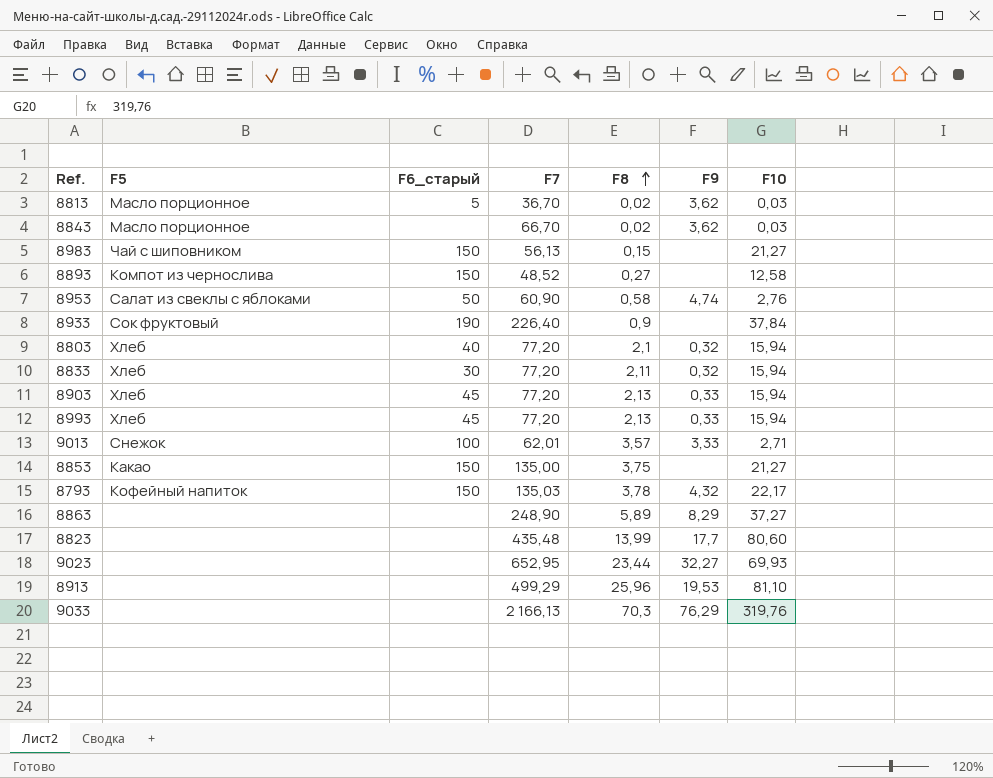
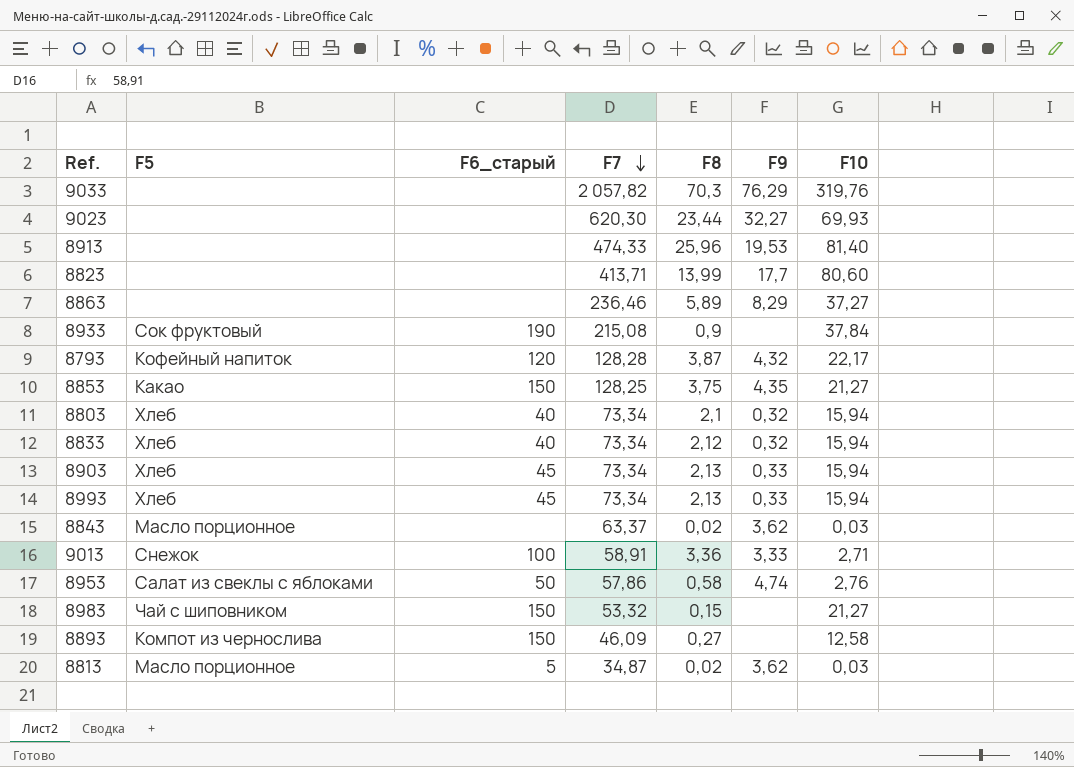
row order: F8 ascending -> F7 descending
9033 | F7: 2 166,13 -> 2 057,82
9023 | F7: 652,95 -> 620,30
8913 | F7: 499,29 -> 474,33
8913 | F10: 81,10 -> 81,40
8823 | F7: 435,48 -> 413,71
8863 | F7: 248,90 -> 236,46
8933 | F7: 226,40 -> 215,08
8793 | F6_старый: 150 -> 120
8793 | F7: 135,03 -> 128,28
8793 | F8: 3,78 -> 3,87
8853 | F7: 135,00 -> 128,25
8853 | F9: none -> 4,35
8803 | F7: 77,20 -> 73,34
8833 | F6_старый: 30 -> 40
8833 | F7: 77,20 -> 73,34
8833 | F8: 2,11 -> 2,12
8903 | F7: 77,20 -> 73,34
8993 | F7: 77,20 -> 73,34
8843 | F7: 66,70 -> 63,37
9013 | F7: 62,01 -> 58,91
9013 | F8: 3,57 -> 3,36
8953 | F7: 60,90 -> 57,86
8983 | F7: 56,13 -> 53,32
8893 | F7: 48,52 -> 46,09
8813 | F7: 36,70 -> 34,87

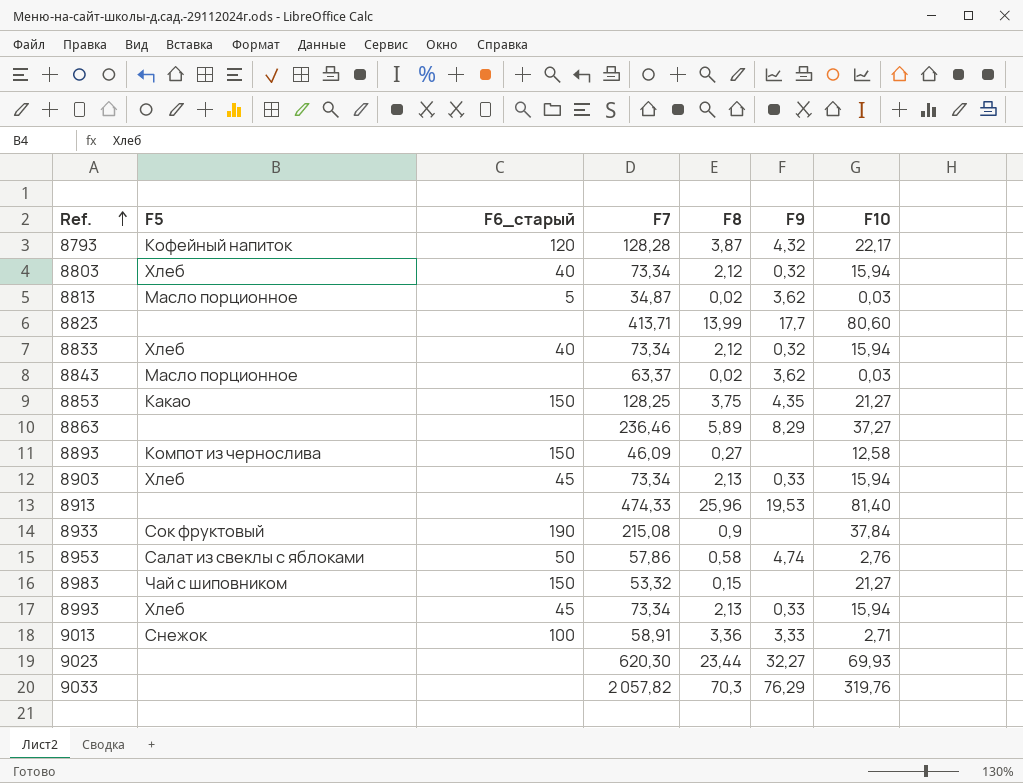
row order: F7 descending -> Ref. ascending
8803 | F8: 2,1 -> 2,12

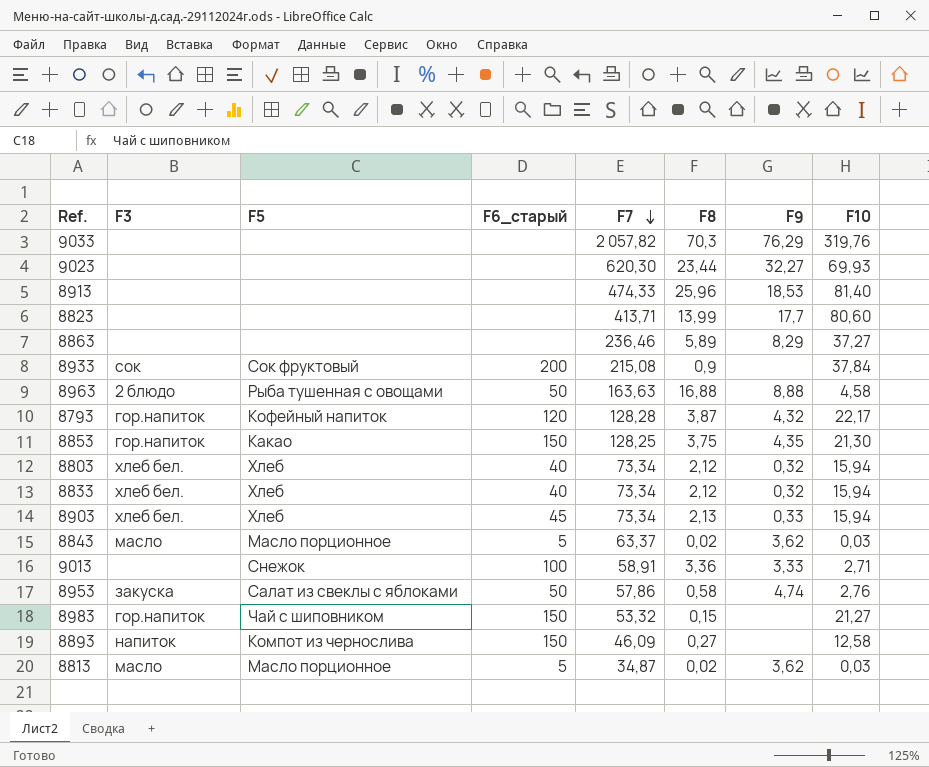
row order: Ref. ascending -> F7 descending
column F3 | position: none -> 2
row 8993: Хлеб | 45 | 73,34 | 2,13 | 0,33 | 15,94 -> none
8913 | F9: 19,53 -> 18,53
8933 | F6_старый: 190 -> 200
row 8963: none -> 2 блюдо | Рыба тушенная с овощами | 50 | 163,63 | 16,88 | 8,88 | 4,58
8853 | F10: 21,27 -> 21,30
8843 | F6_старый: none -> 5

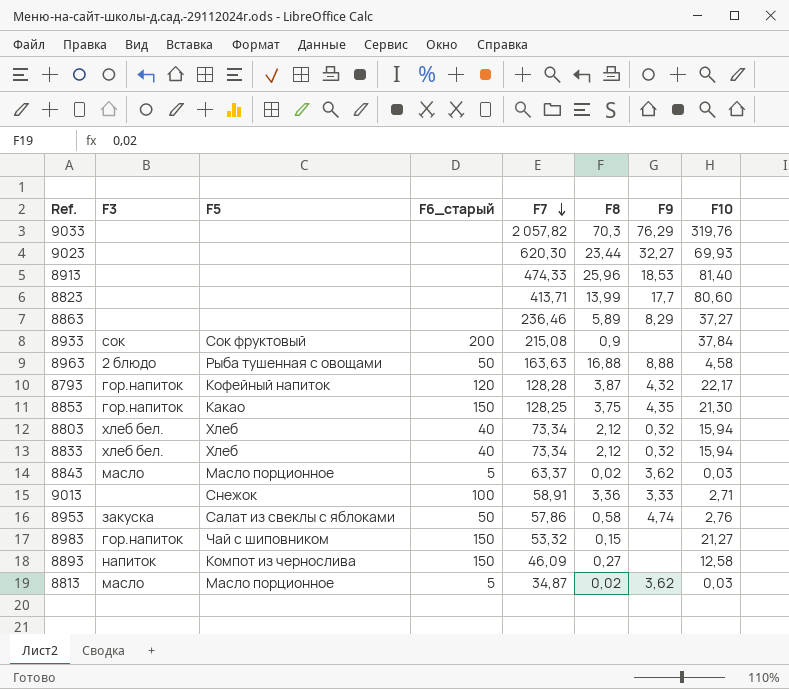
row 8903: хлеб бел. | Хлеб | 45 | 73,34 | 2,13 | 0,33 | 15,94 -> none

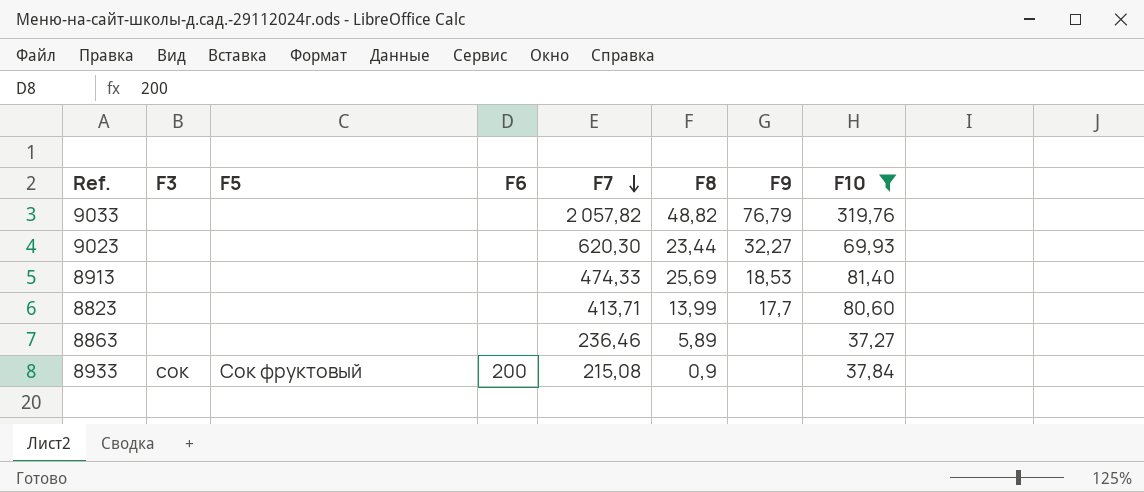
filter: none -> F10 >= 37,27
column name: F6_старый -> F6
9033 | F8: 70,3 -> 48,82
9033 | F9: 76,29 -> 76,79
8913 | F8: 25,96 -> 25,69
8863 | F9: 8,29 -> none

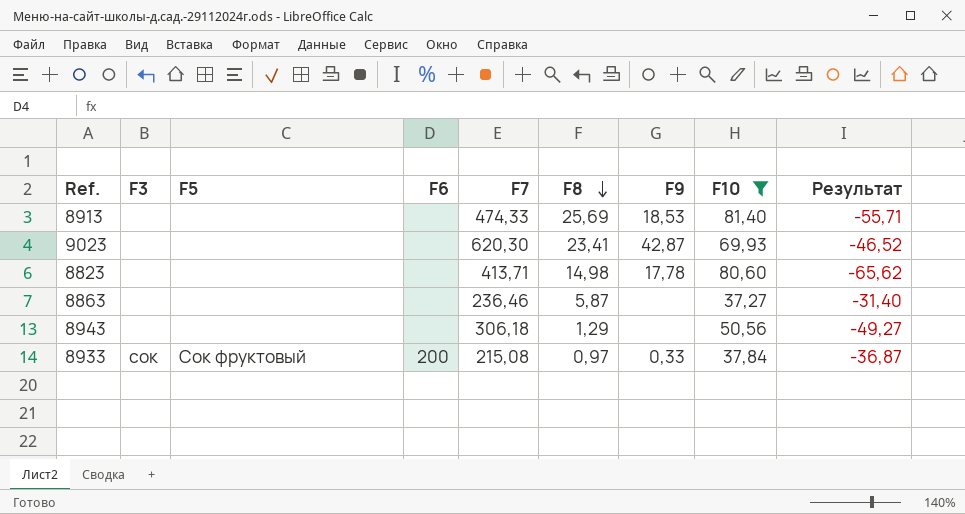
row order: F7 descending -> F8 descending
column Результат | formula: none -> [F8] - [F10]
row 9033: none | none | none | 2 057,82 | 48,82 | 76,79 | 319,76 -> none
9023 | F8: 23,44 -> 23,41
9023 | F9: 32,27 -> 42,87
8823 | F8: 13,99 -> 14,98
8823 | F9: 17,7 -> 17,78
8863 | F8: 5,89 -> 5,87
row 8943: none -> none | none | none | 306,18 | 1,29 | none | 50,56 | -49,27
8933 | F8: 0,9 -> 0,97
8933 | F9: none -> 0,33

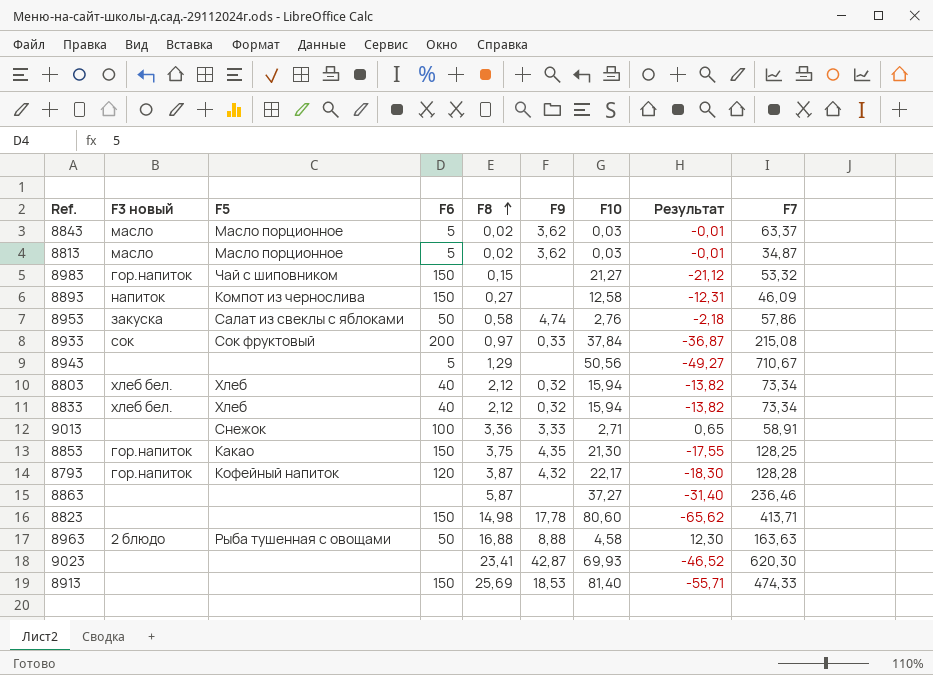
filter: F10 >= 37,27 -> none
row order: F8 descending -> F8 ascending
column name: F3 -> F3 новый
column F7 | position: 5 -> 9
8943 | F6: none -> 5
8943 | F7: 306,18 -> 710,67
8823 | F6: none -> 150
8913 | F6: none -> 150

